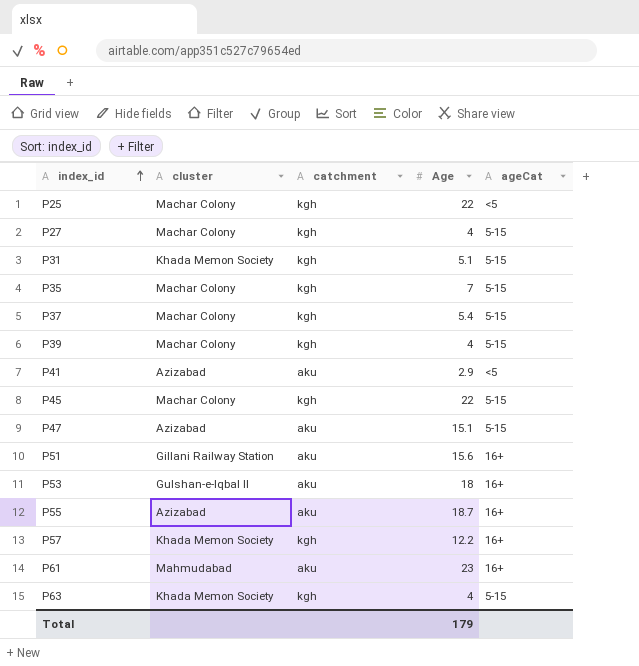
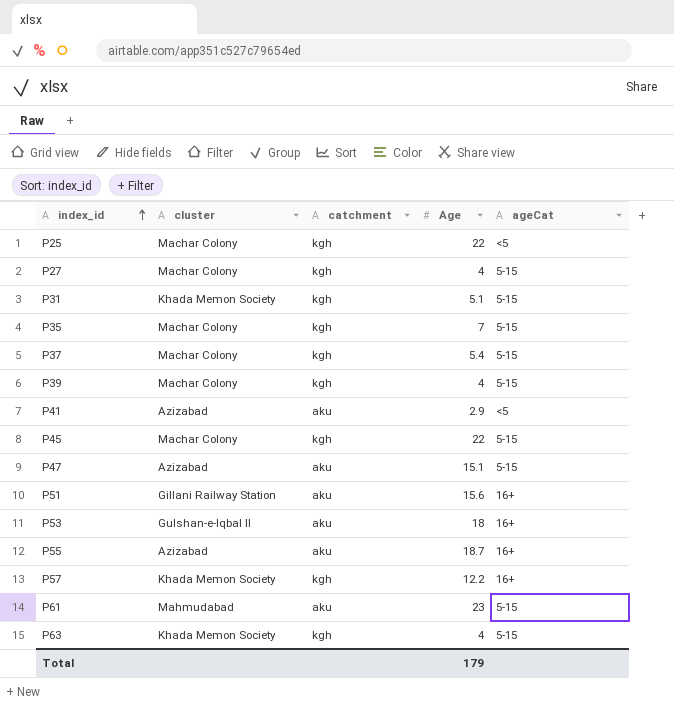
P61 | ageCat: 16+ -> 5-15

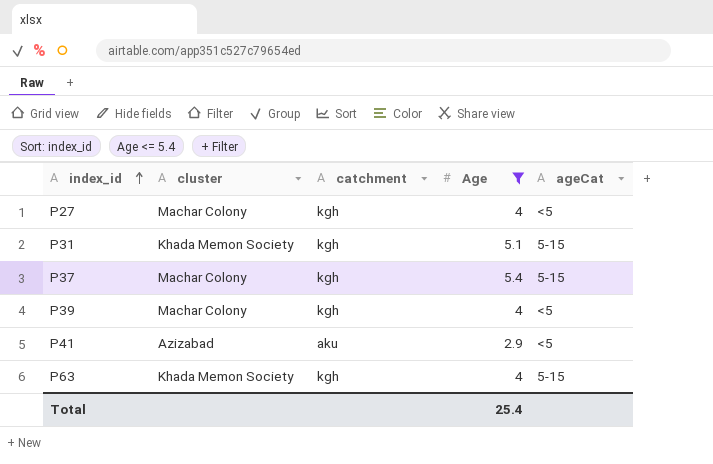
filter: none -> Age <= 5.4
P27 | ageCat: 5-15 -> <5
P39 | ageCat: 5-15 -> <5
Total | Age: 179 -> 25.4

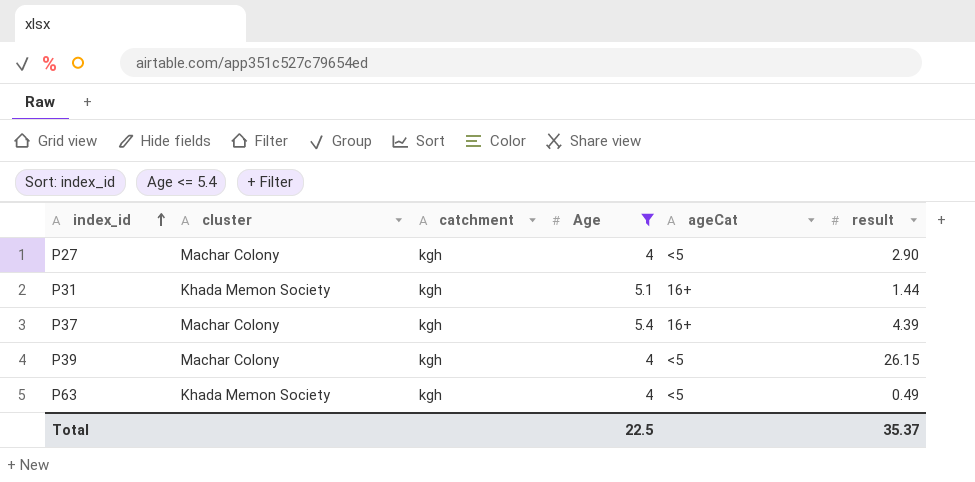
column result | position: none -> 6
row P41: Azizabad | aku | 2.9 | <5 -> none
P31 | ageCat: 5-15 -> 16+
P37 | ageCat: 5-15 -> 16+
P63 | ageCat: 5-15 -> <5
Total | Age: 25.4 -> 22.5

